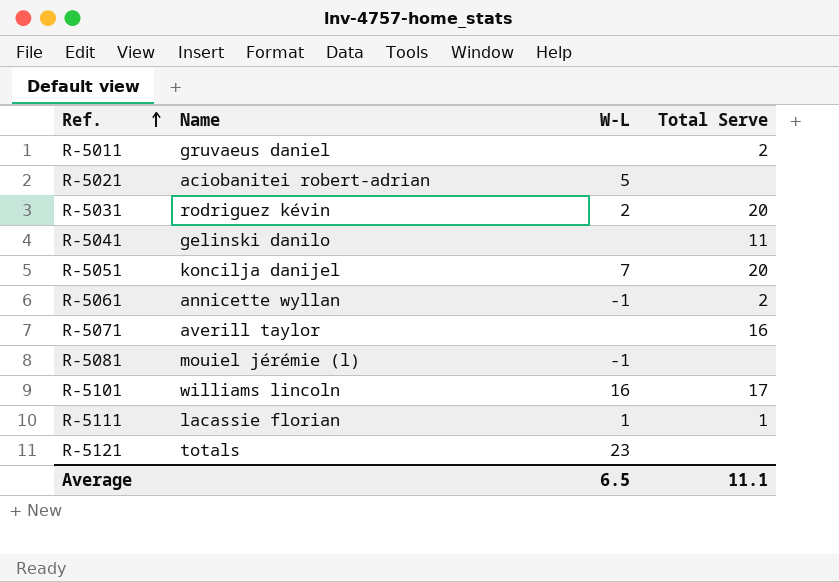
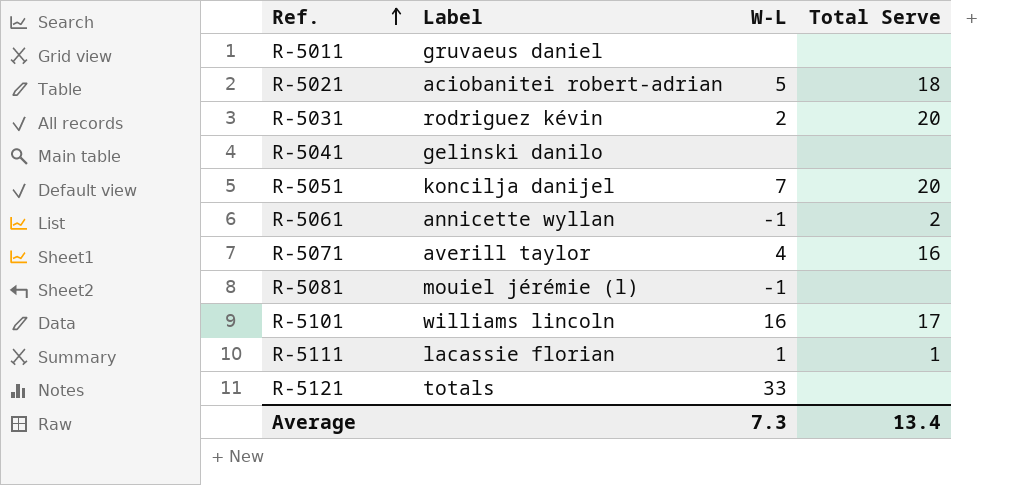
column name: Name -> Label
R-5011 | Total Serve: 2 -> none
R-5021 | Total Serve: none -> 18
R-5041 | Total Serve: 11 -> none
R-5071 | W-L: none -> 4
R-5121 | W-L: 23 -> 33
Average | W-L: 6.5 -> 7.3
Average | Total Serve: 11.1 -> 13.4

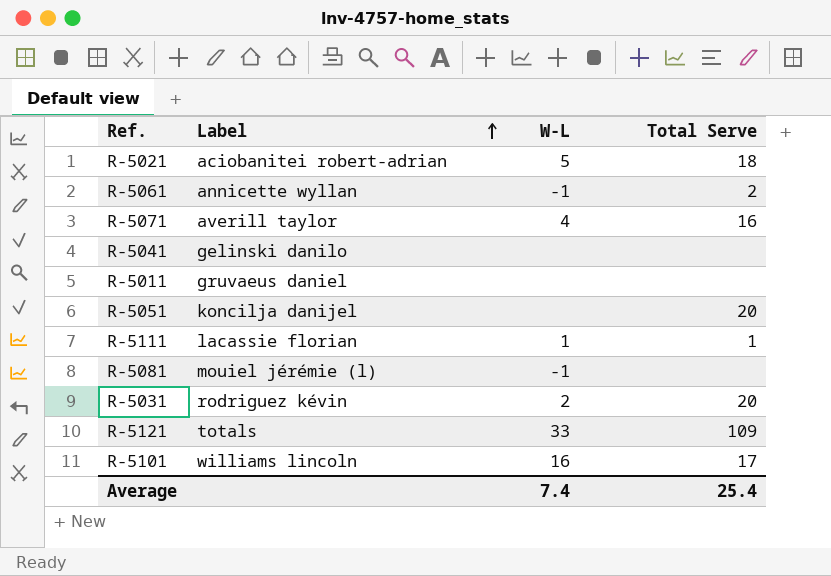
row order: Ref. ascending -> Label ascending
R-5051 | W-L: 7 -> none
R-5121 | Total Serve: none -> 109
Average | W-L: 7.3 -> 7.4
Average | Total Serve: 13.4 -> 25.4

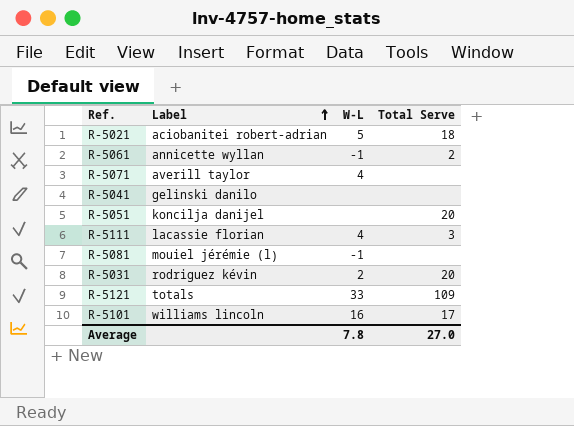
row R-5011: gruvaeus daniel | none | none -> none
R-5071 | Total Serve: 16 -> none
R-5111 | W-L: 1 -> 4
R-5111 | Total Serve: 1 -> 3
Average | W-L: 7.4 -> 7.8
Average | Total Serve: 25.4 -> 27.0

